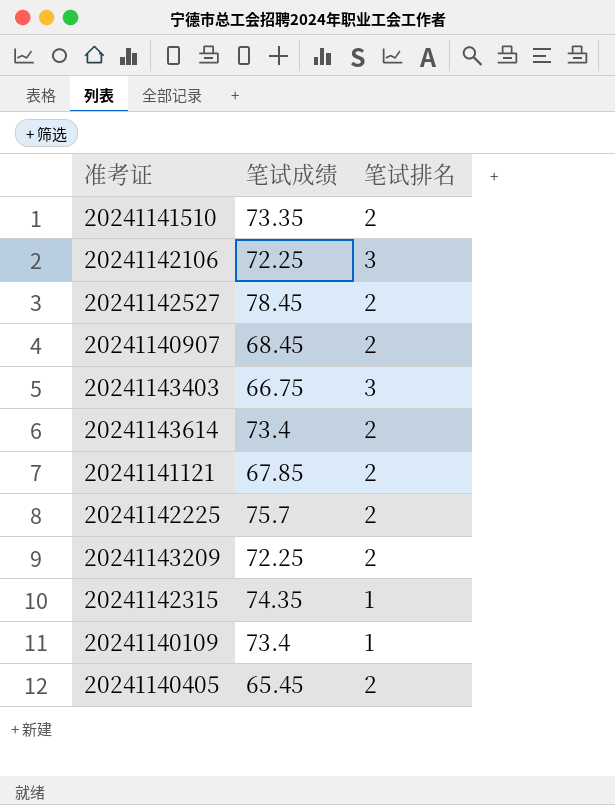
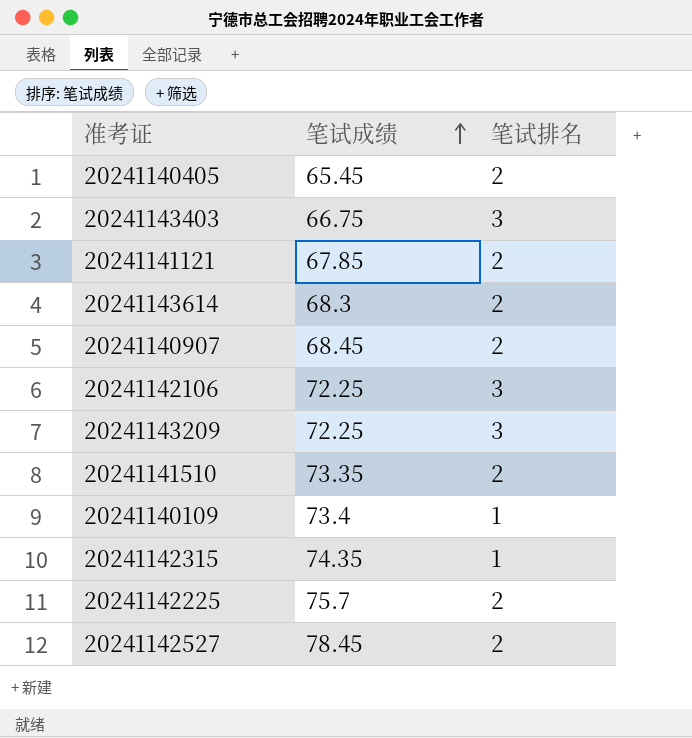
row order: none -> 笔试成绩 ascending
20241143614 | 笔试成绩: 73.4 -> 68.3
20241143209 | 笔试排名: 2 -> 3

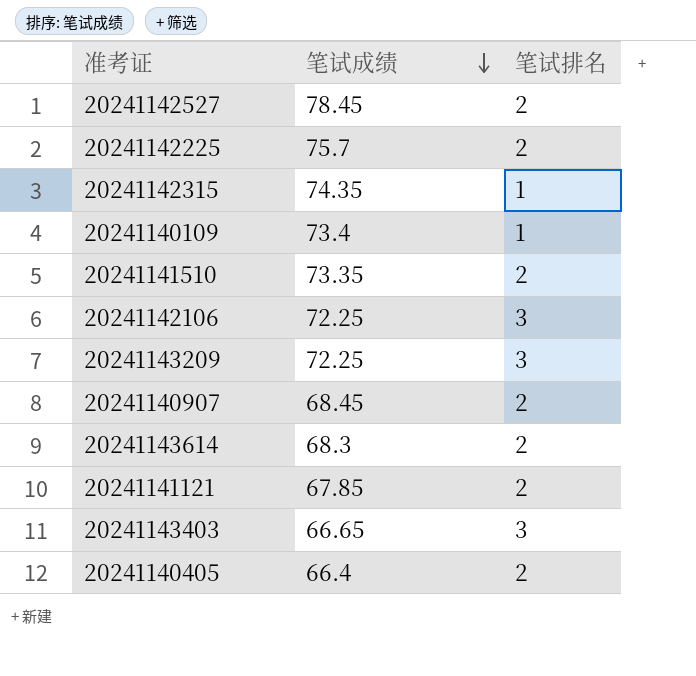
row order: 笔试成绩 ascending -> 笔试成绩 descending
20241143403 | 笔试成绩: 66.75 -> 66.65
20241140405 | 笔试成绩: 65.45 -> 66.4

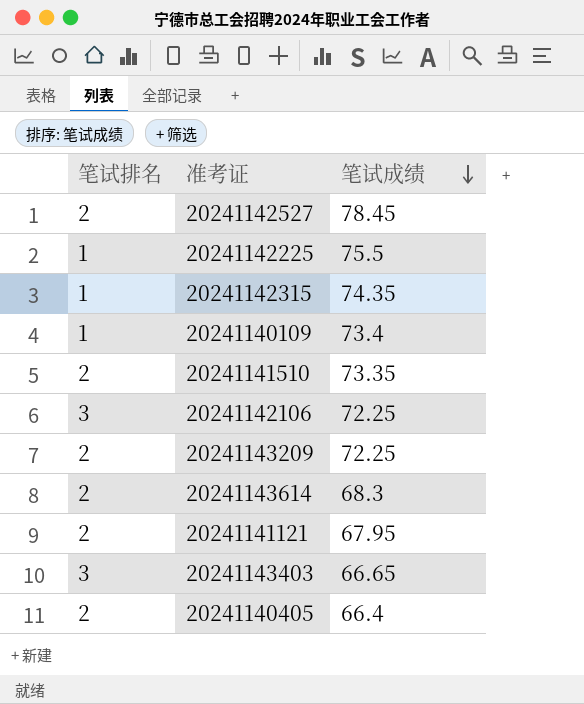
column 笔试排名 | position: 3 -> 1
row 20241140907: 68.45 | 2 -> none
20241142225 | 笔试排名: 2 -> 1
20241142225 | 笔试成绩: 75.7 -> 75.5
20241143209 | 笔试排名: 3 -> 2
20241141121 | 笔试成绩: 67.85 -> 67.95

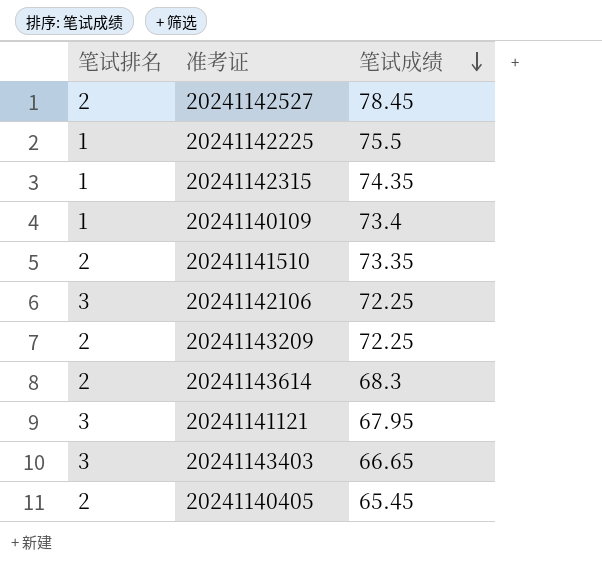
20241141121 | 笔试排名: 2 -> 3
20241140405 | 笔试成绩: 66.4 -> 65.45

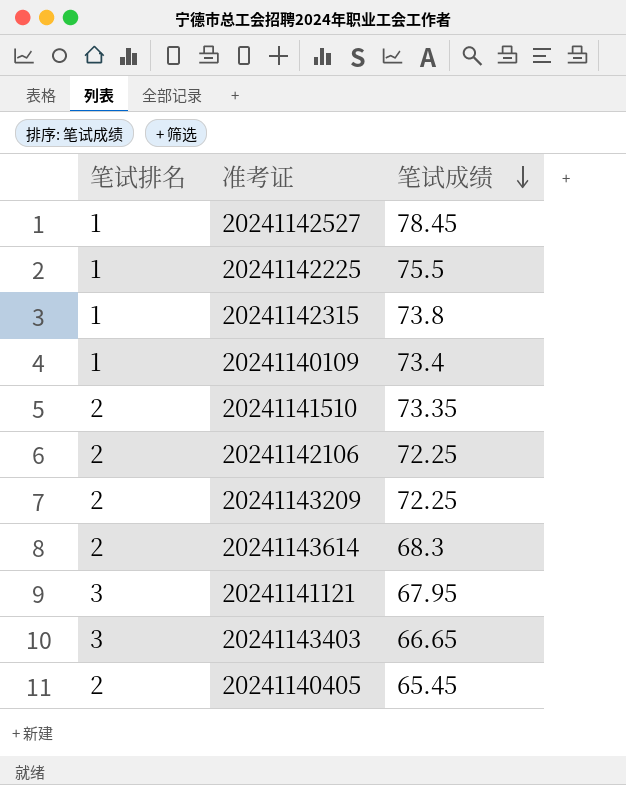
20241142527 | 笔试排名: 2 -> 1
20241142315 | 笔试成绩: 74.35 -> 73.8
20241142106 | 笔试排名: 3 -> 2

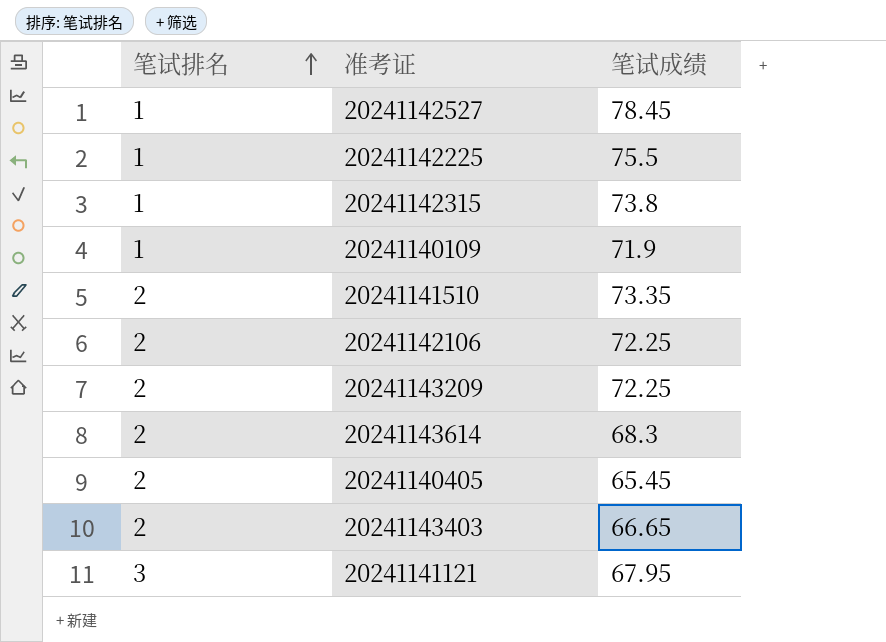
row order: 笔试成绩 descending -> 笔试排名 ascending
20241140109 | 笔试成绩: 73.4 -> 71.9
20241143403 | 笔试排名: 3 -> 2

